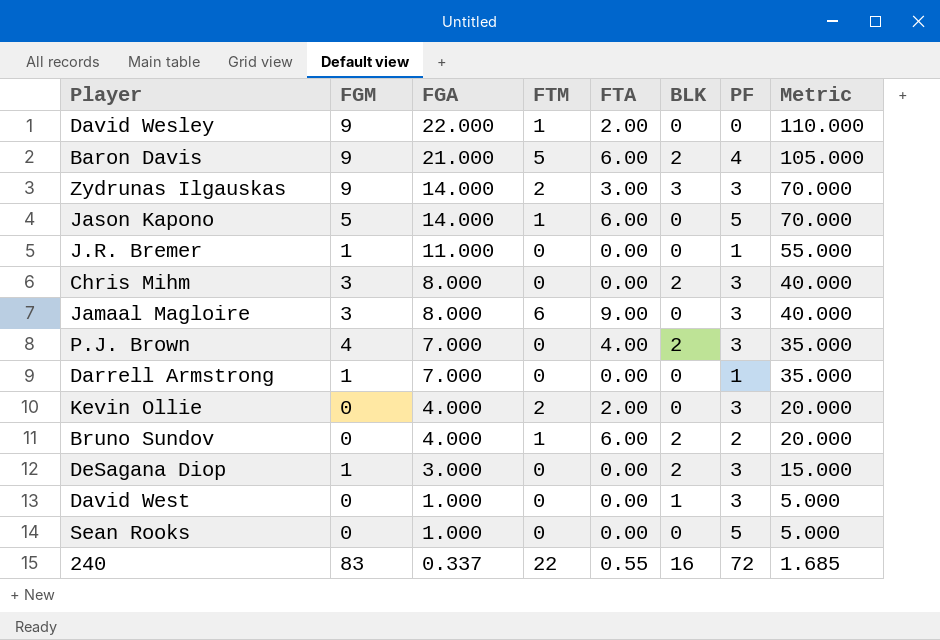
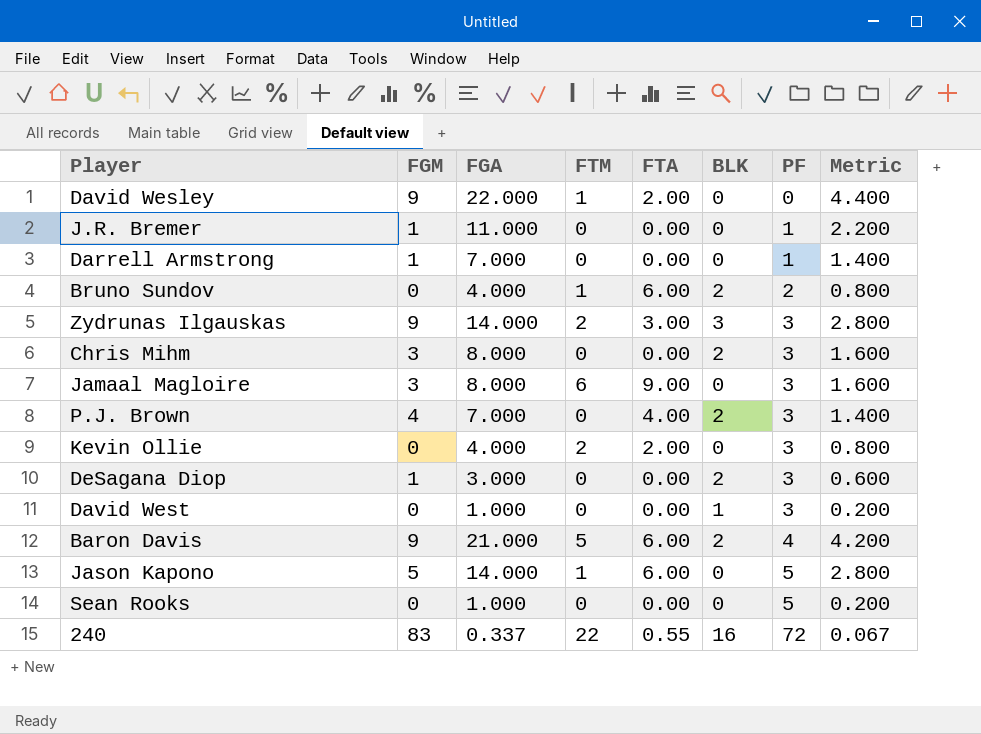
row order: FGA descending -> PF ascending
column Metric | formula: [FGA] * 5 -> [FGA] * 0.2

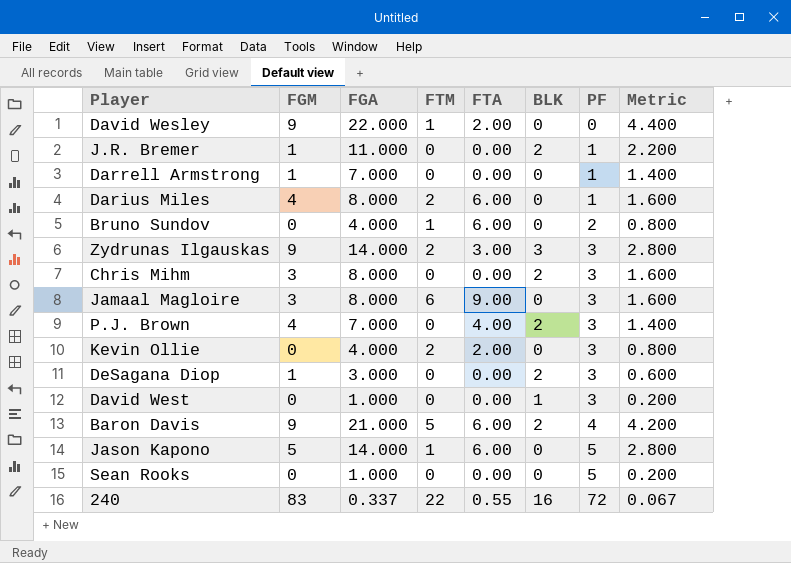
J.R. Bremer | BLK: 0 -> 2
row Darius Miles: none -> 4 | 8.000 | 2 | 6.00 | 0 | 1 | 1.600
Bruno Sundov | BLK: 2 -> 0

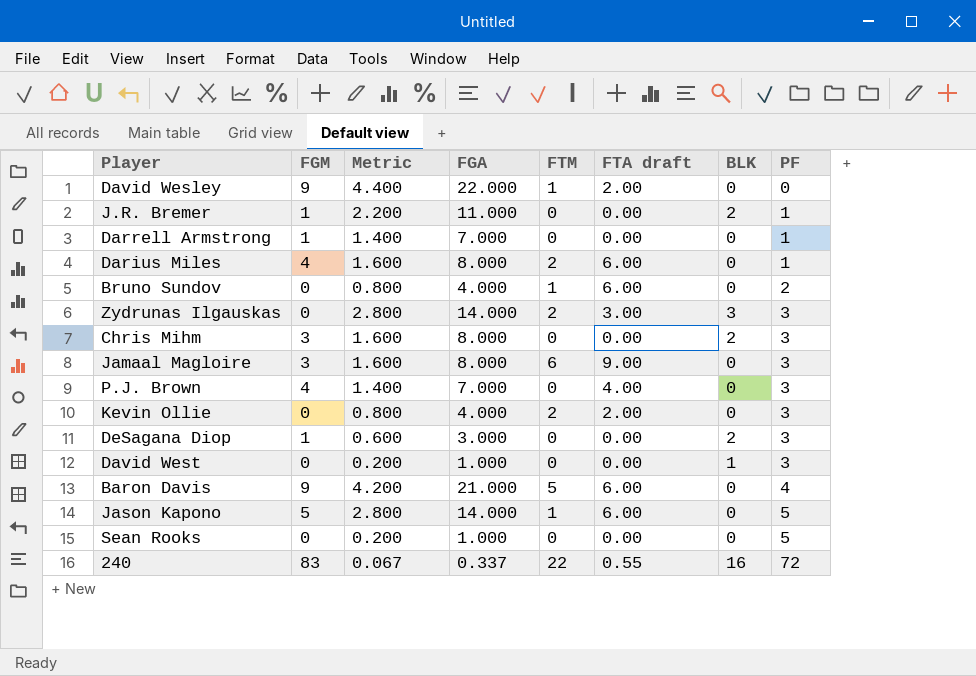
column Metric | position: 8 -> 3
column name: FTA -> FTA draft
Zydrunas Ilgauskas | FGM: 9 -> 0
P.J. Brown | BLK: 2 -> 0
Baron Davis | BLK: 2 -> 0

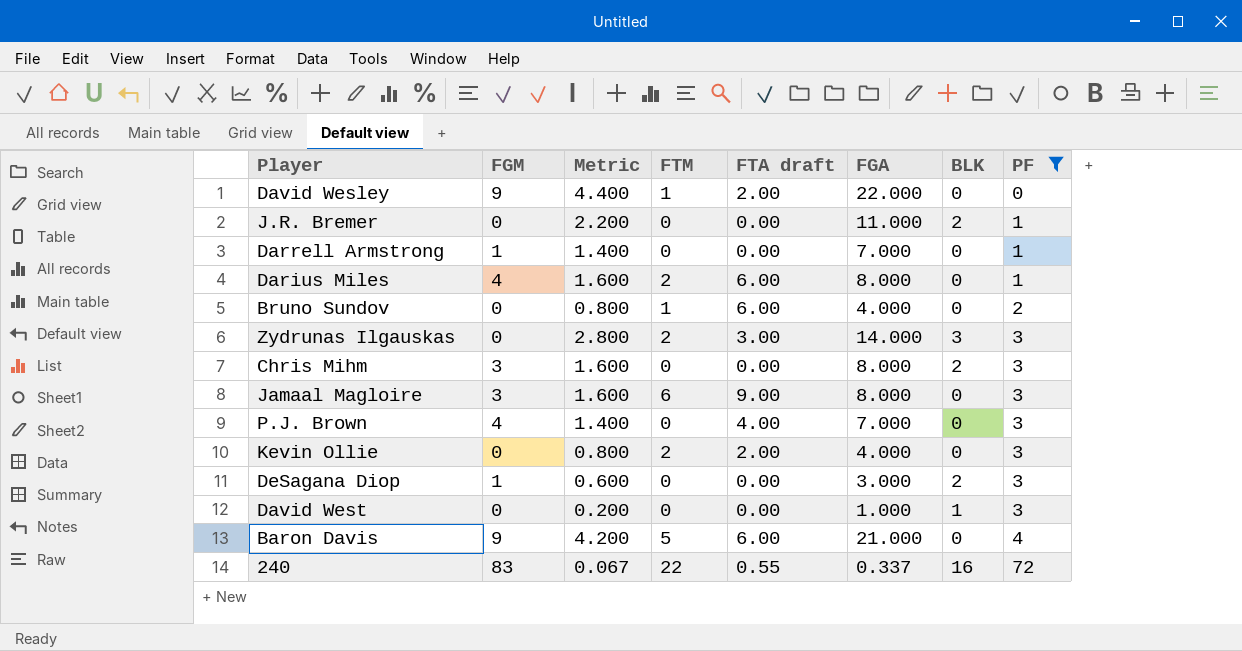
filter: none -> PF != 5
column FGA | position: 4 -> 6
J.R. Bremer | FGM: 1 -> 0

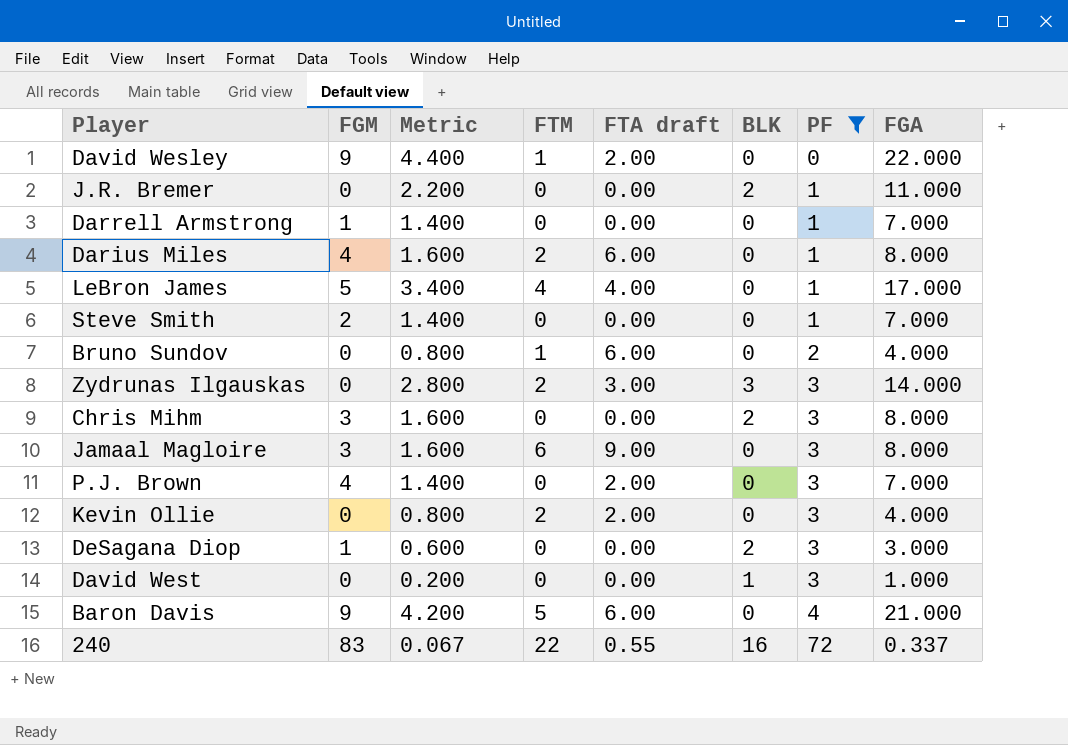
column FGA | position: 6 -> 8
row LeBron James: none -> 5 | 3.400 | 4 | 4.00 | 0 | 1 | 17.000
row Steve Smith: none -> 2 | 1.400 | 0 | 0.00 | 0 | 1 | 7.000
P.J. Brown | FTA draft: 4.00 -> 2.00

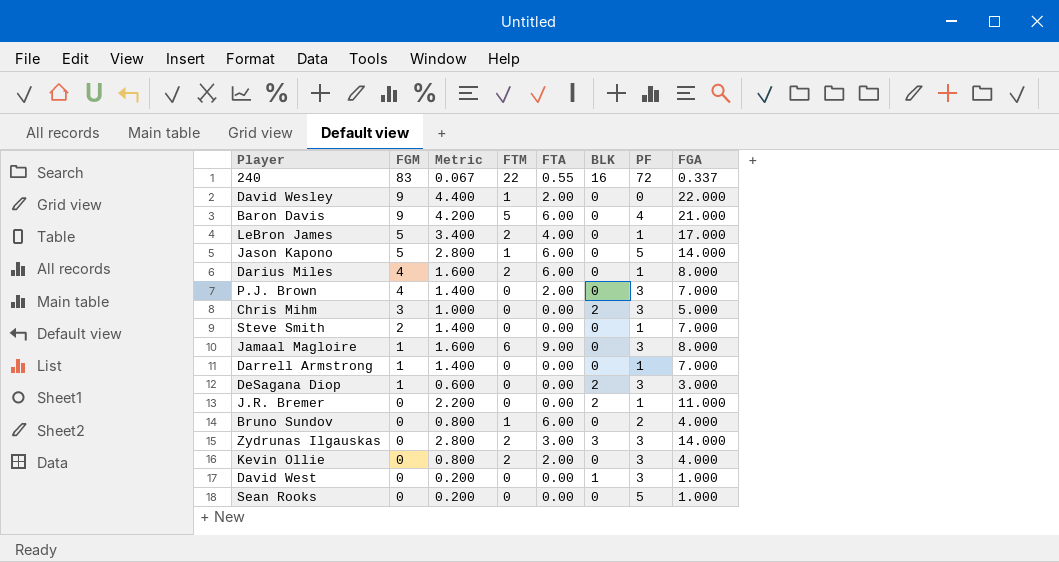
filter: PF != 5 -> none
row order: PF ascending -> FGM descending
column name: FTA draft -> FTA
LeBron James | FTM: 4 -> 2
Chris Mihm | Metric: 1.600 -> 1.000
Chris Mihm | FGA: 8.000 -> 5.000
Jamaal Magloire | FGM: 3 -> 1

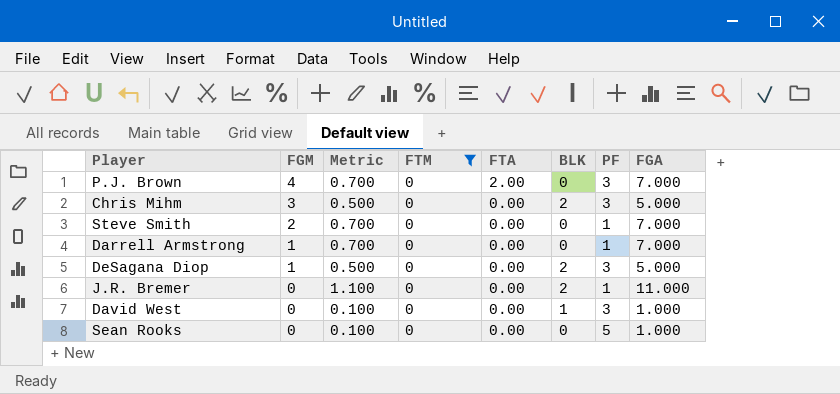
filter: none -> FTM = 0
column Metric | formula: [FGA] * 0.2 -> [FGA] * 0.1
DeSagana Diop | FGA: 3.000 -> 5.000

